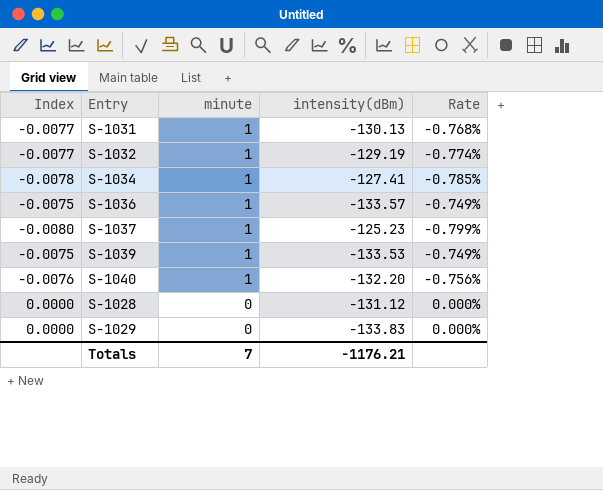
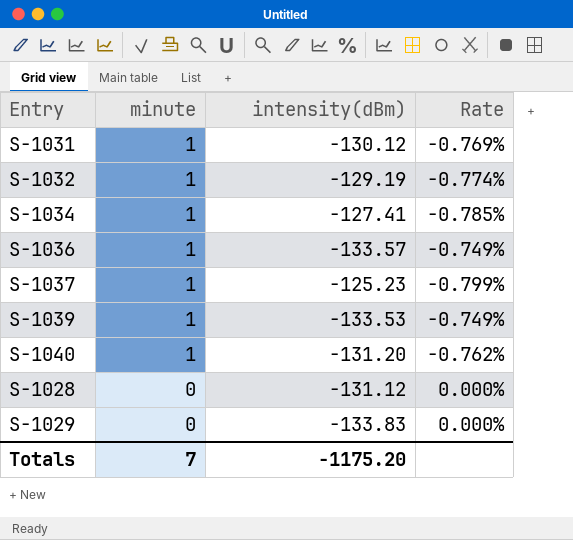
column Index | formula: [minute] / [intensity(dBm)] -> none
S-1031 | intensity(dBm): -130.13 -> -130.12
S-1031 | Rate: -0.768% -> -0.769%
S-1040 | intensity(dBm): -132.20 -> -131.20
S-1040 | Rate: -0.756% -> -0.762%
Totals | intensity(dBm): -1176.21 -> -1175.20

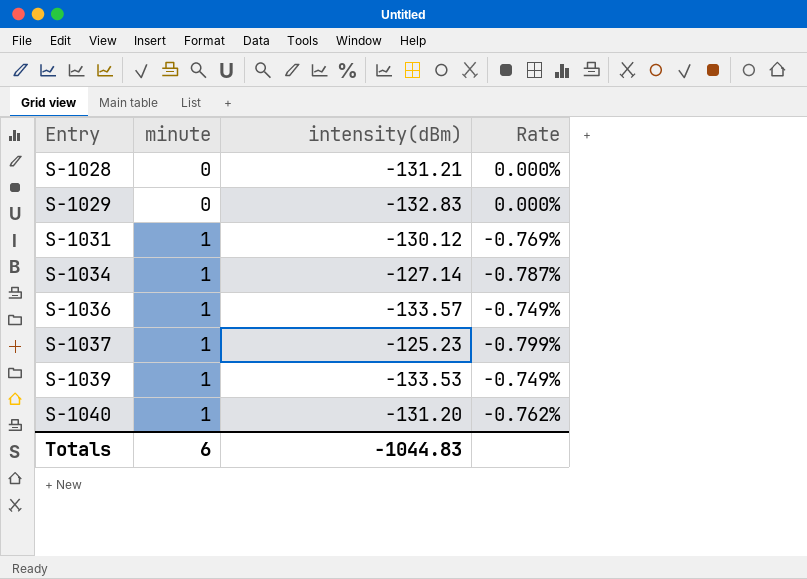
row order: minute descending -> Entry ascending
row S-1032: 1 | -129.19 | -0.774% -> none
S-1028 | intensity(dBm): -131.12 -> -131.21
S-1029 | intensity(dBm): -133.83 -> -132.83
S-1034 | intensity(dBm): -127.41 -> -127.14
S-1034 | Rate: -0.785% -> -0.787%
Totals | minute: 7 -> 6
Totals | intensity(dBm): -1175.20 -> -1044.83

